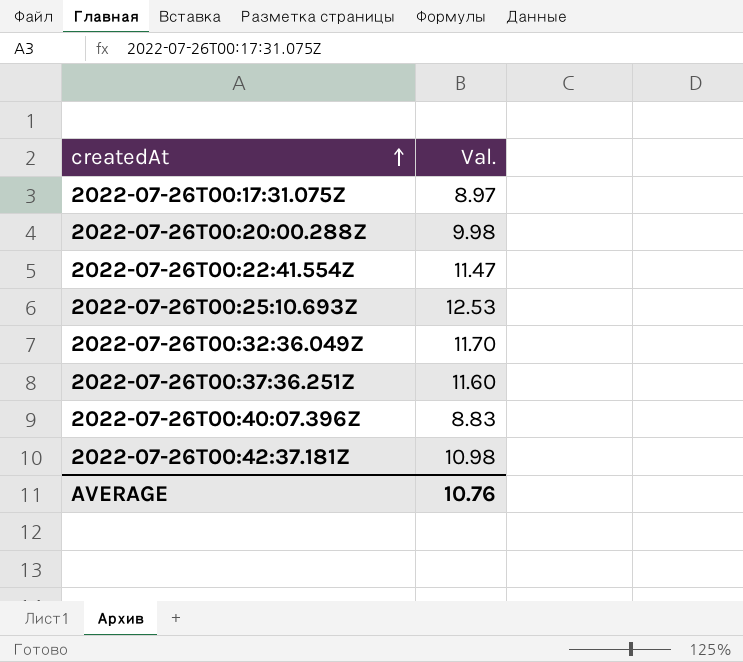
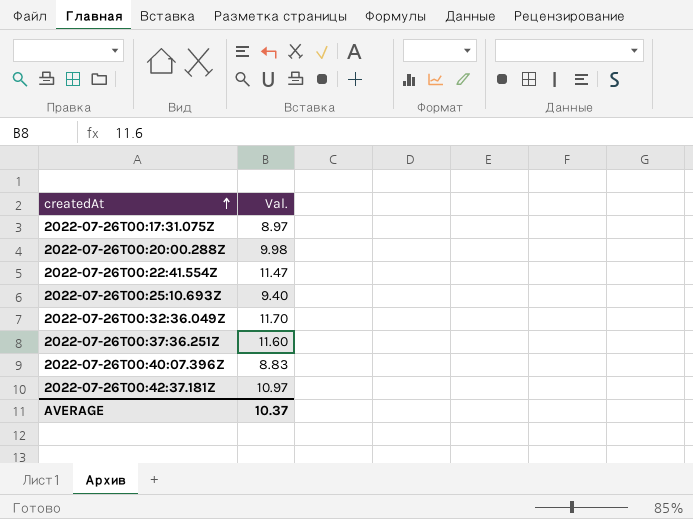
2022-07-26T00:25:10.693Z | Val.: 12.53 -> 9.40
2022-07-26T00:42:37.181Z | Val.: 10.98 -> 10.97
AVERAGE | Val.: 10.76 -> 10.37

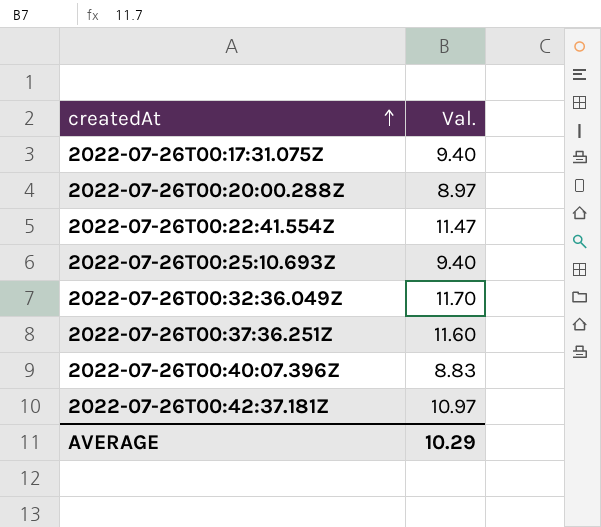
2022-07-26T00:17:31.075Z | Val.: 8.97 -> 9.40
2022-07-26T00:20:00.288Z | Val.: 9.98 -> 8.97
AVERAGE | Val.: 10.37 -> 10.29

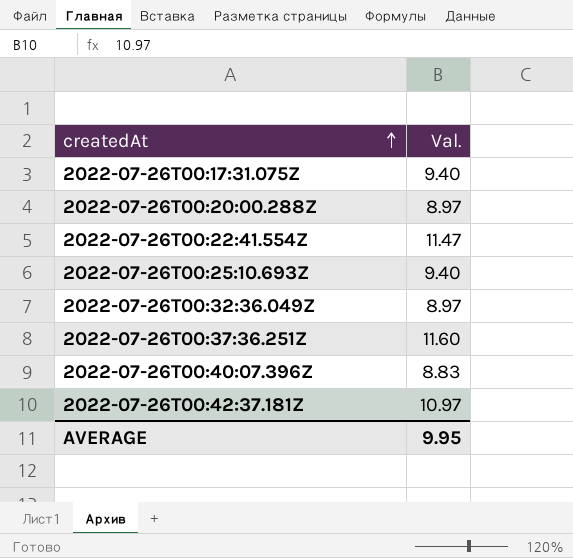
2022-07-26T00:32:36.049Z | Val.: 11.70 -> 8.97
AVERAGE | Val.: 10.29 -> 9.95

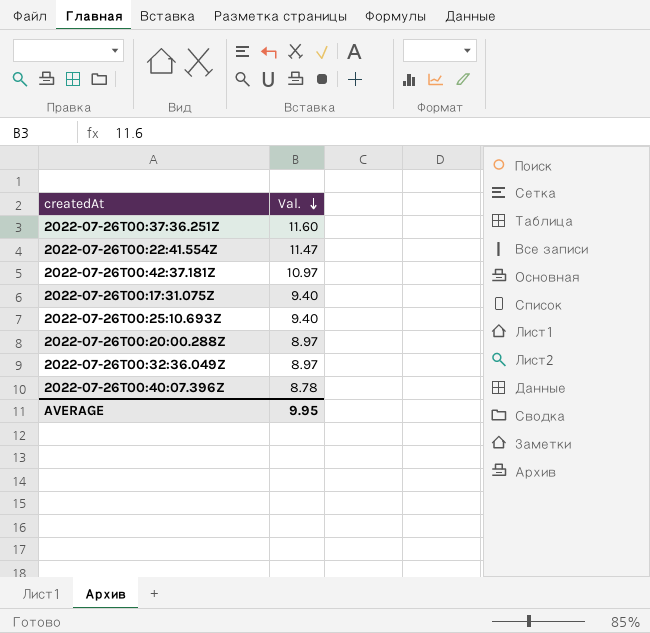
row order: createdAt ascending -> Val. descending
2022-07-26T00:40:07.396Z | Val.: 8.83 -> 8.78

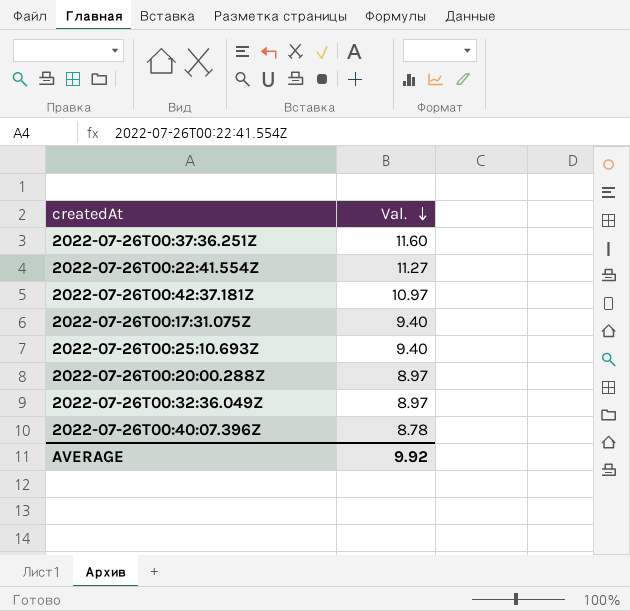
2022-07-26T00:22:41.554Z | Val.: 11.47 -> 11.27
AVERAGE | Val.: 9.95 -> 9.92

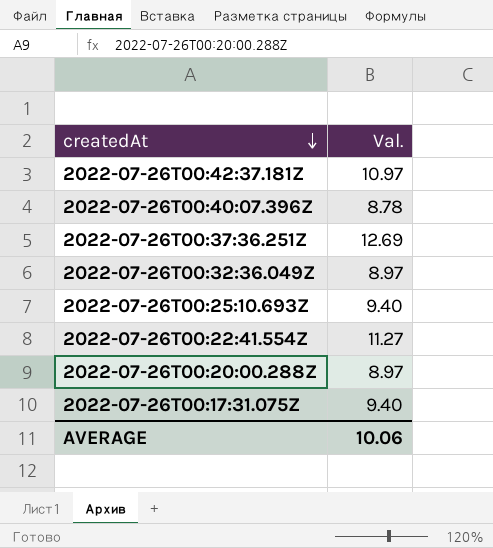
row order: Val. descending -> createdAt descending
2022-07-26T00:37:36.251Z | Val.: 11.60 -> 12.69
AVERAGE | Val.: 9.92 -> 10.06

